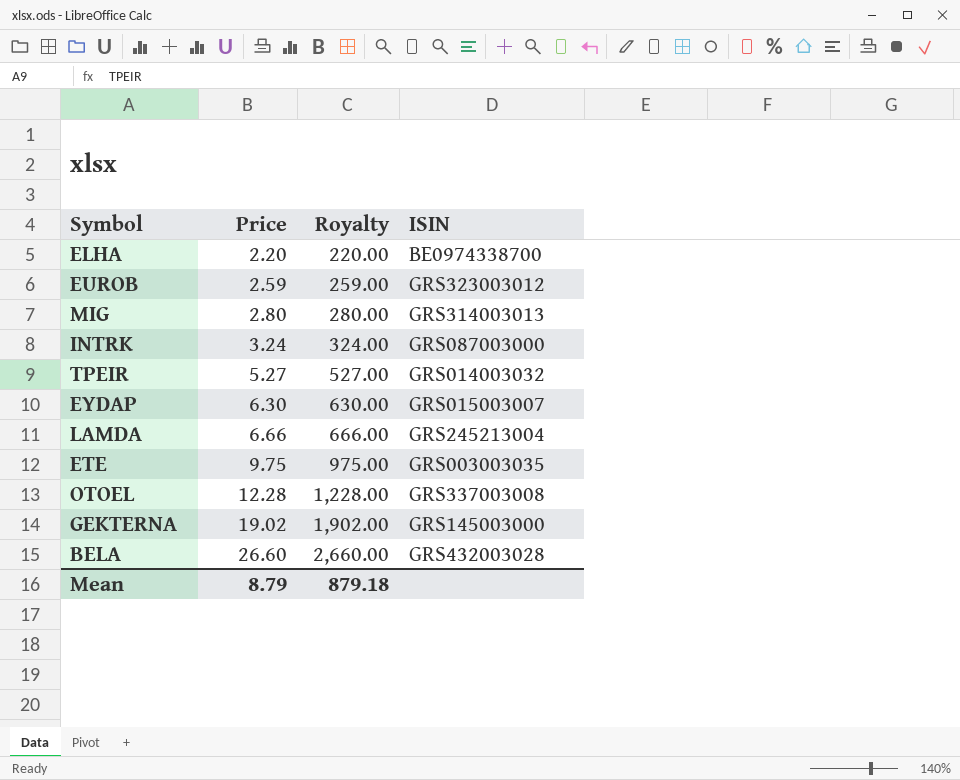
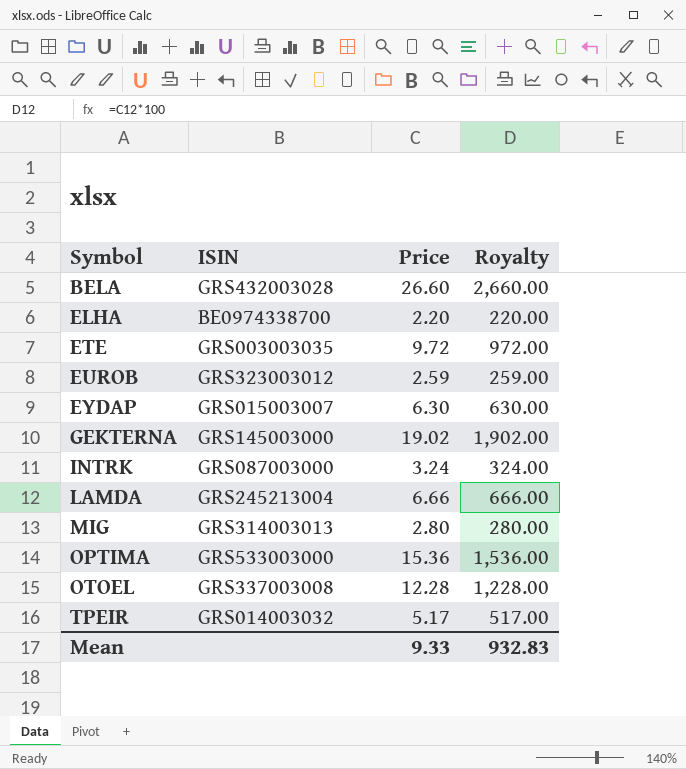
row order: Price ascending -> Symbol ascending
column ISIN | position: 4 -> 2
ETE | Price: 9.75 -> 9.72
ETE | Royalty: 975.00 -> 972.00
row OPTIMA: none -> GRS533003000 | 15.36 | 1,536.00
TPEIR | Price: 5.27 -> 5.17
TPEIR | Royalty: 527.00 -> 517.00
Mean | Price: 8.79 -> 9.33
Mean | Royalty: 879.18 -> 932.83

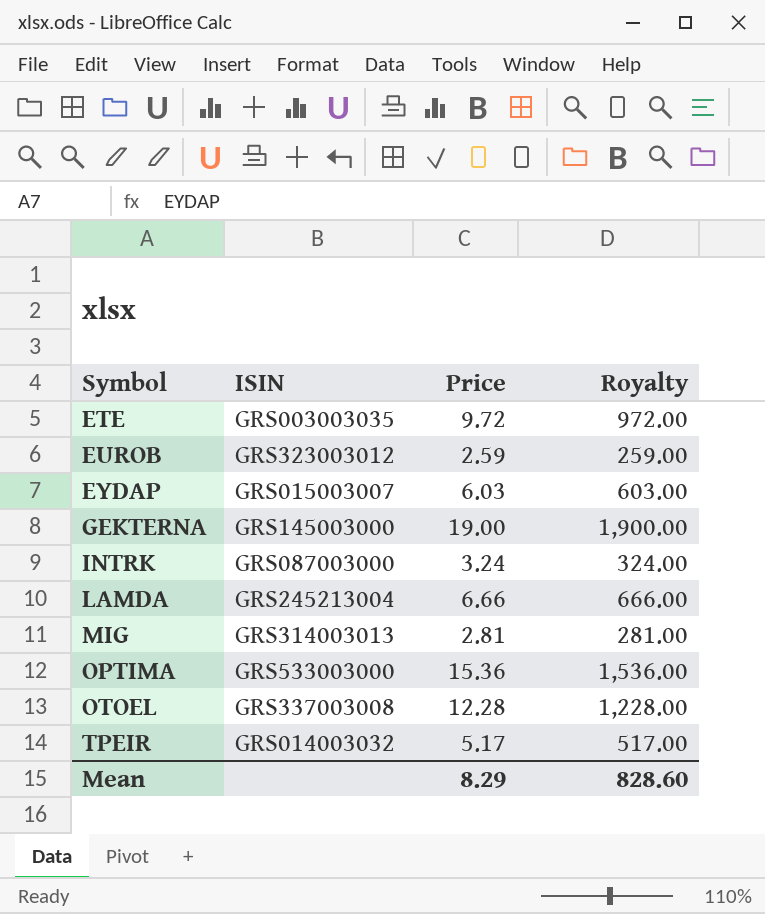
row BELA: GRS432003028 | 26.60 | 2,660.00 -> none
row ELHA: BE0974338700 | 2.20 | 220.00 -> none
EYDAP | Price: 6.30 -> 6.03
EYDAP | Royalty: 630.00 -> 603.00
GEKTERNA | Price: 19.02 -> 19.00
GEKTERNA | Royalty: 1,902.00 -> 1,900.00
MIG | Price: 2.80 -> 2.81
MIG | Royalty: 280.00 -> 281.00
Mean | Price: 9.33 -> 8.29
Mean | Royalty: 932.83 -> 828.60

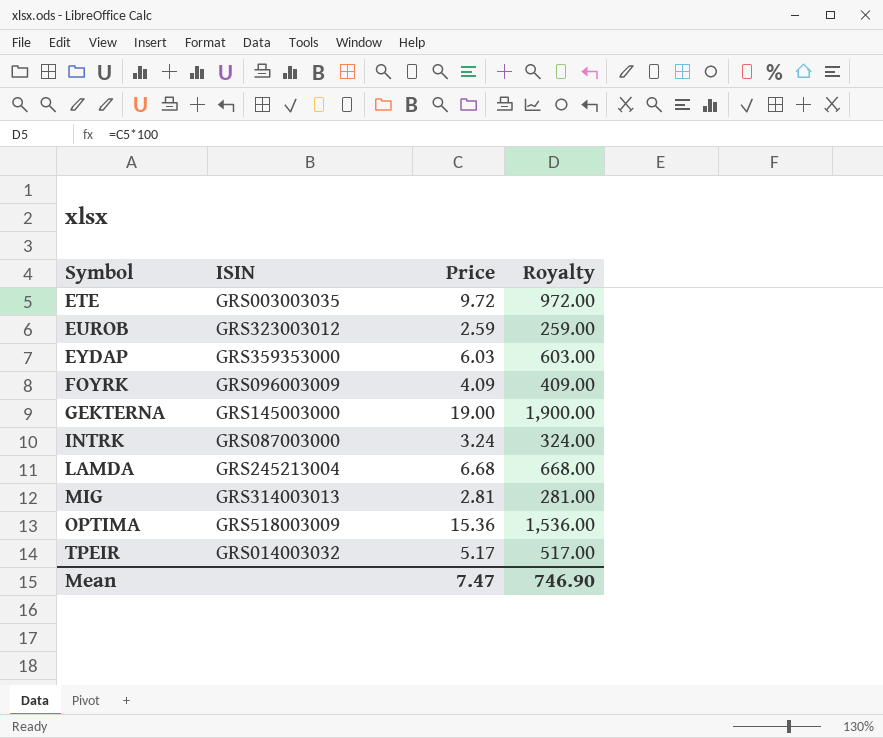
row OTOEL: GRS337003008 | 12.28 | 1,228.00 -> none
EYDAP | ISIN: GRS015003007 -> GRS359353000
row FOYRK: none -> GRS096003009 | 4.09 | 409.00
LAMDA | Price: 6.66 -> 6.68
LAMDA | Royalty: 666.00 -> 668.00
OPTIMA | ISIN: GRS533003000 -> GRS518003009
Mean | Price: 8.29 -> 7.47
Mean | Royalty: 828.60 -> 746.90

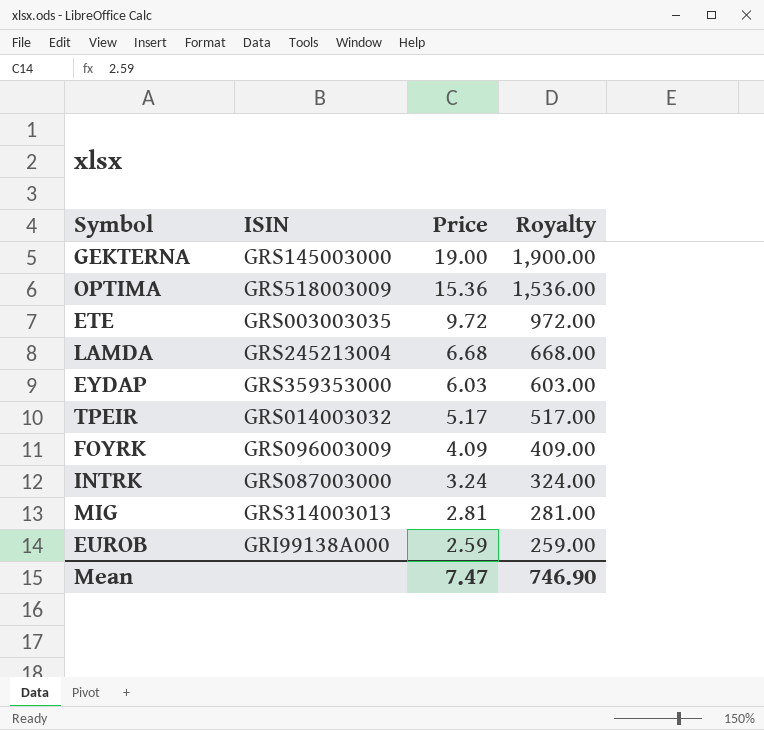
row order: Symbol ascending -> Price descending
EUROB | ISIN: GRS323003012 -> GRI99138A000

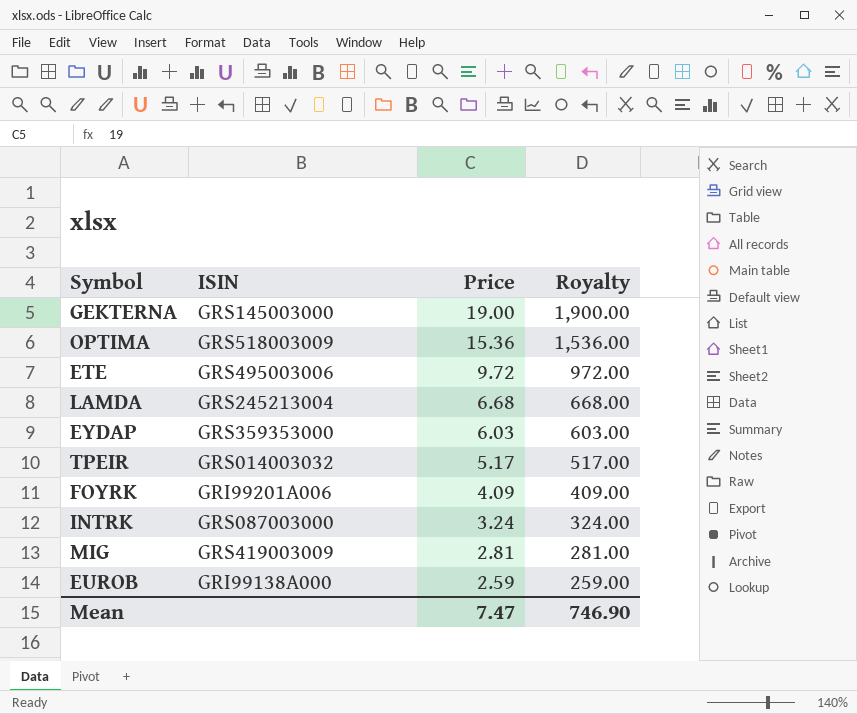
ETE | ISIN: GRS003003035 -> GRS495003006
FOYRK | ISIN: GRS096003009 -> GRI99201A006
MIG | ISIN: GRS314003013 -> GRS419003009

